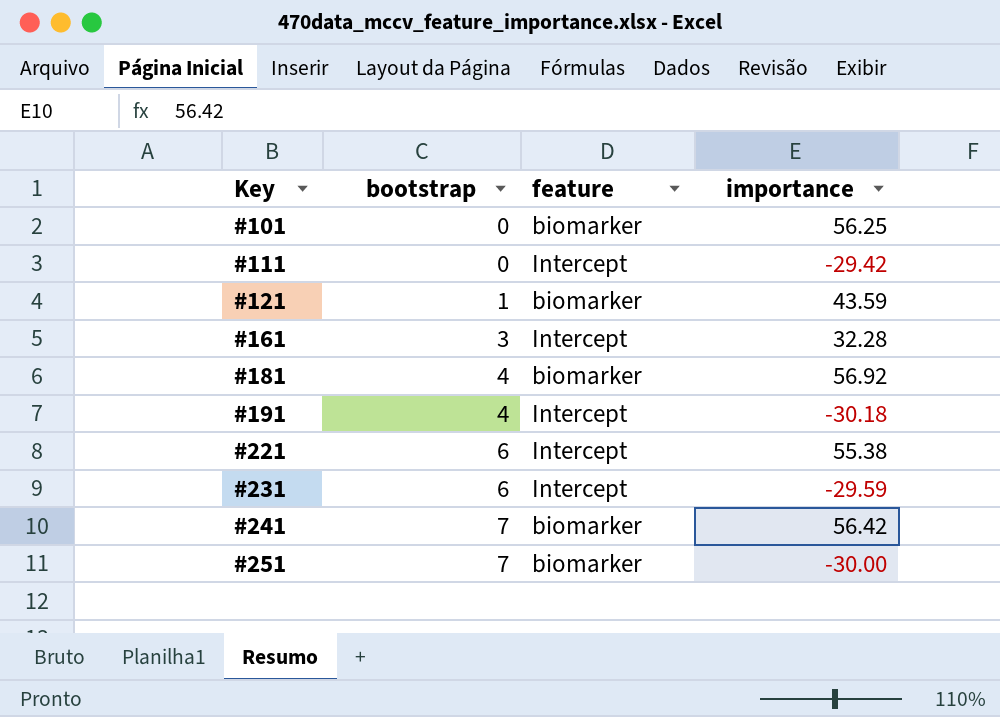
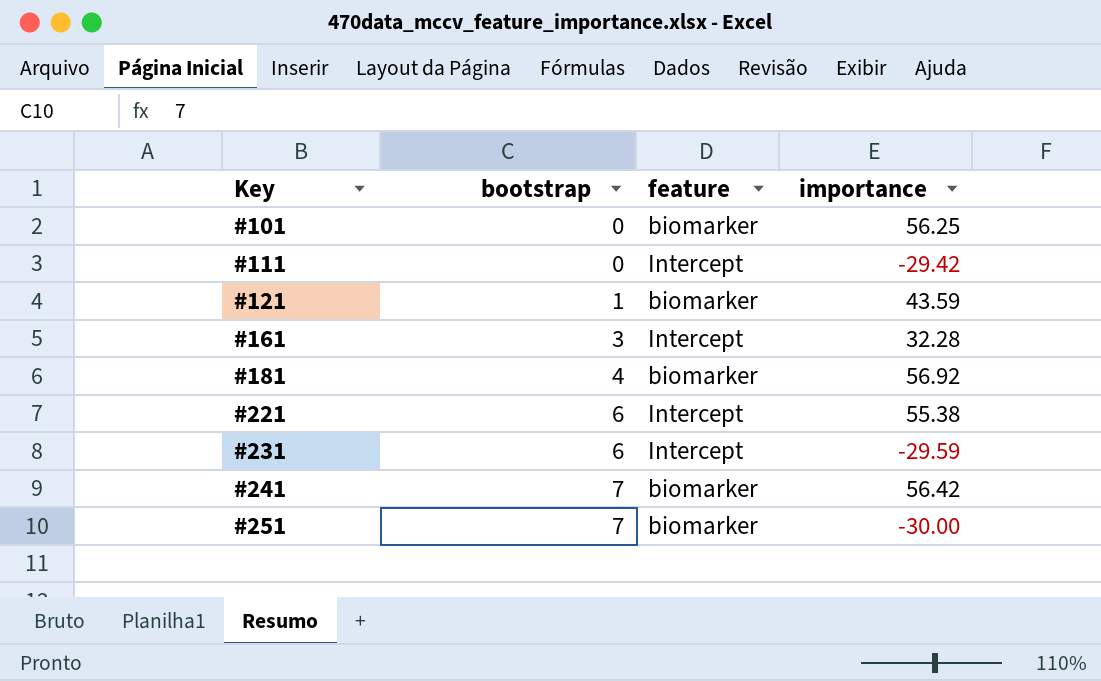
row #191: 4 | Intercept | -30.18 -> none

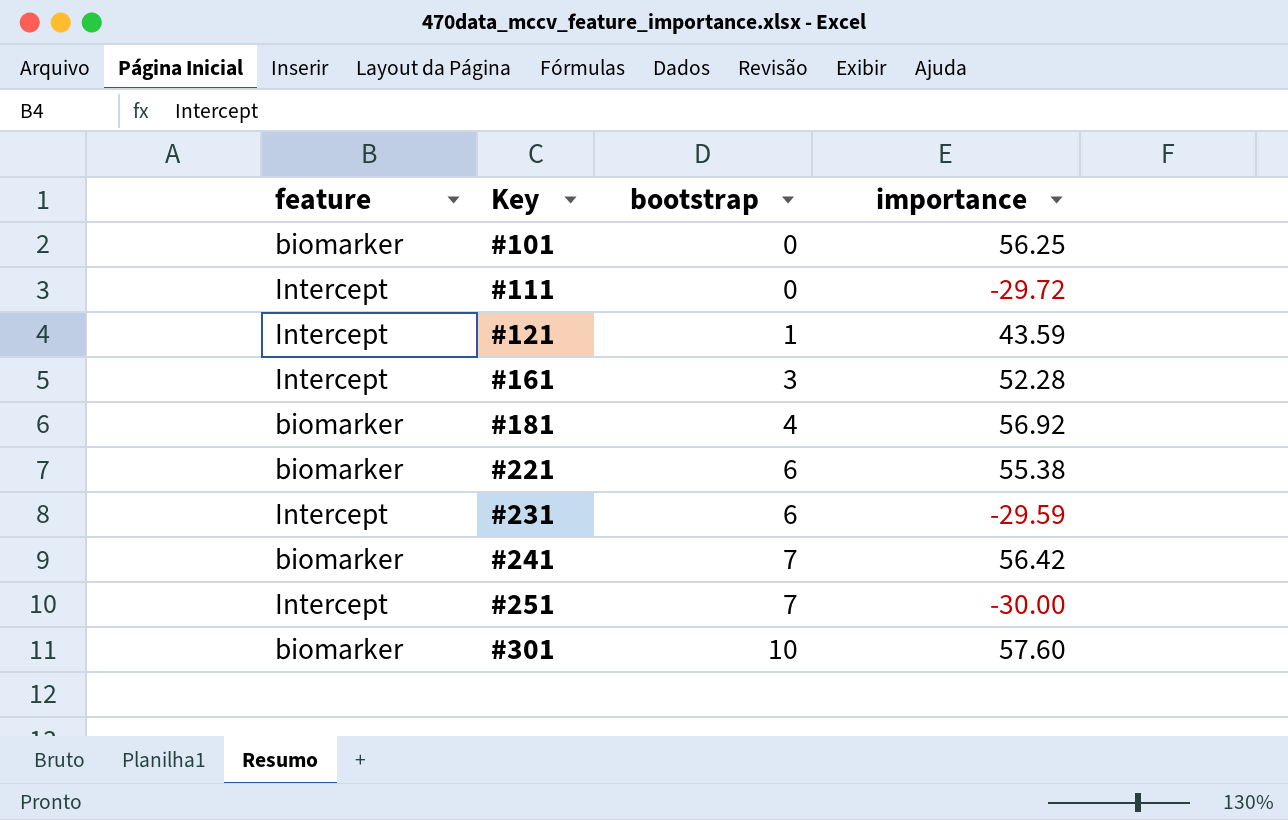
column feature | position: 3 -> 1
#111 | importance: -29.42 -> -29.72
#121 | feature: biomarker -> Intercept
#161 | importance: 32.28 -> 52.28
#221 | feature: Intercept -> biomarker
#251 | feature: biomarker -> Intercept
row #301: none -> biomarker | 10 | 57.60

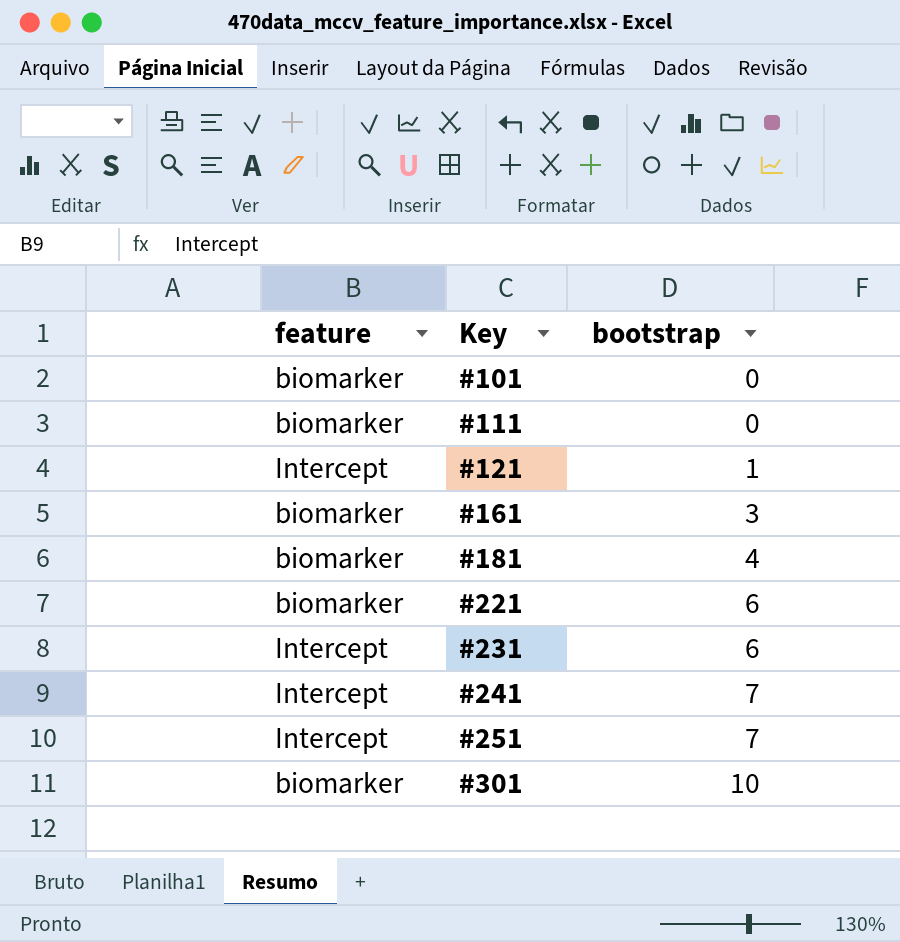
column importance | position: 4 -> none
#111 | feature: Intercept -> biomarker
#161 | feature: Intercept -> biomarker
#241 | feature: biomarker -> Intercept

